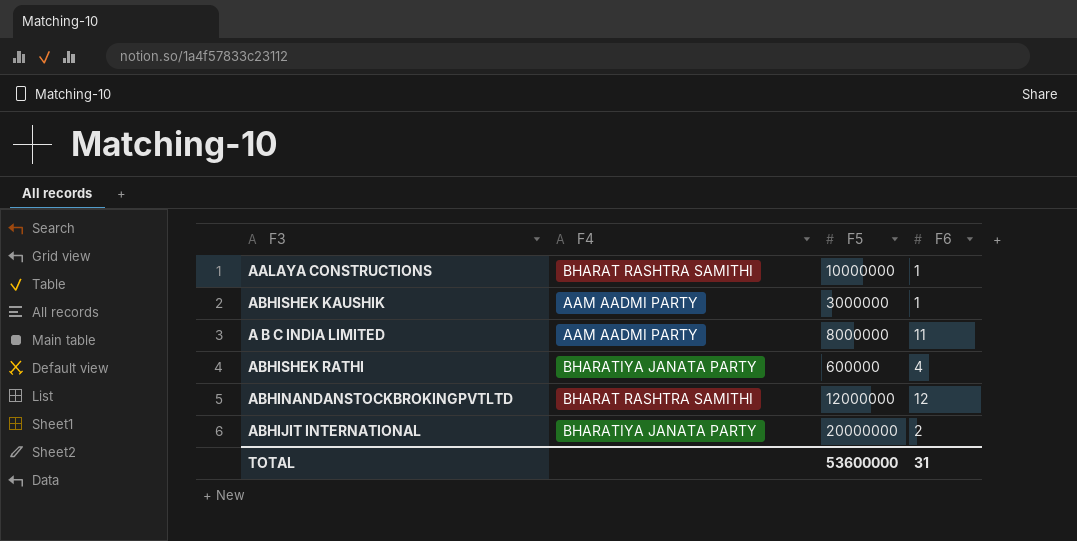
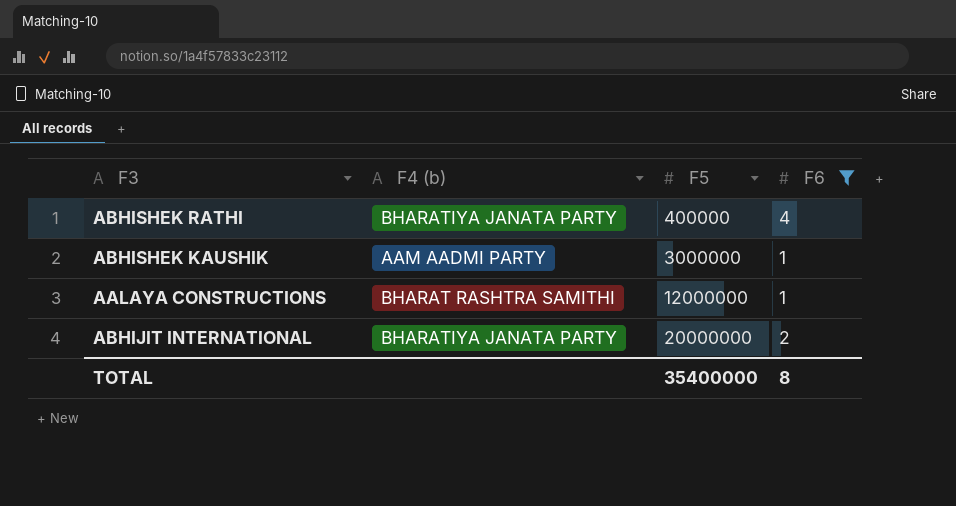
filter: none -> F6 <= 4
row order: none -> F5 ascending
column name: F4 -> F4 (b)
ABHISHEK RATHI | F5: 600000 -> 400000
AALAYA CONSTRUCTIONS | F5: 10000000 -> 12000000
TOTAL | F5: 53600000 -> 35400000
TOTAL | F6: 31 -> 8

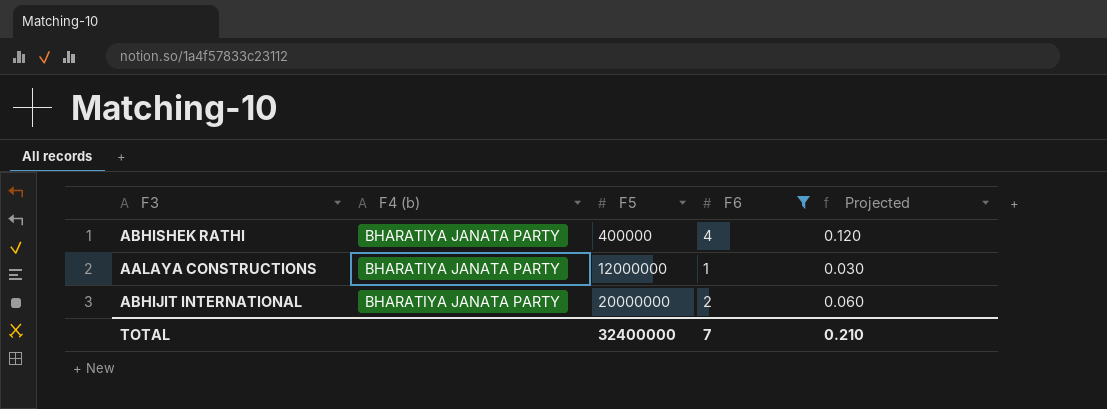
column Projected | formula: none -> [F6] * 0.03
row ABHISHEK KAUSHIK: AAM AADMI PARTY | 3000000 | 1 -> none
AALAYA CONSTRUCTIONS | F4 (b): BHARAT RASHTRA SAMITHI -> BHARATIYA JANATA PARTY
TOTAL | F5: 35400000 -> 32400000
TOTAL | F6: 8 -> 7

